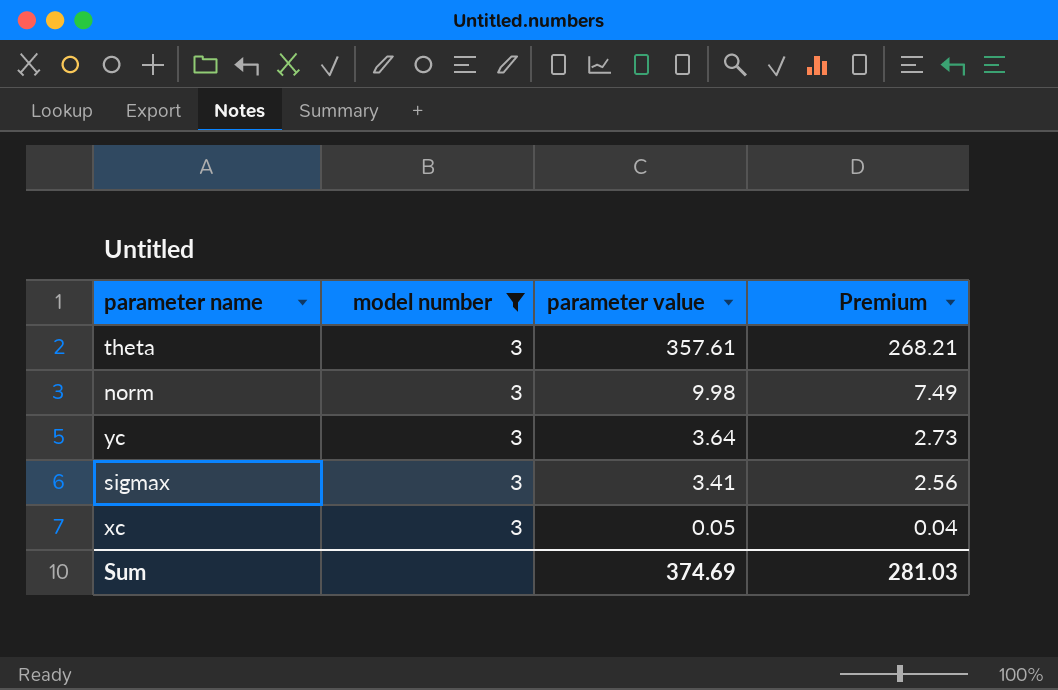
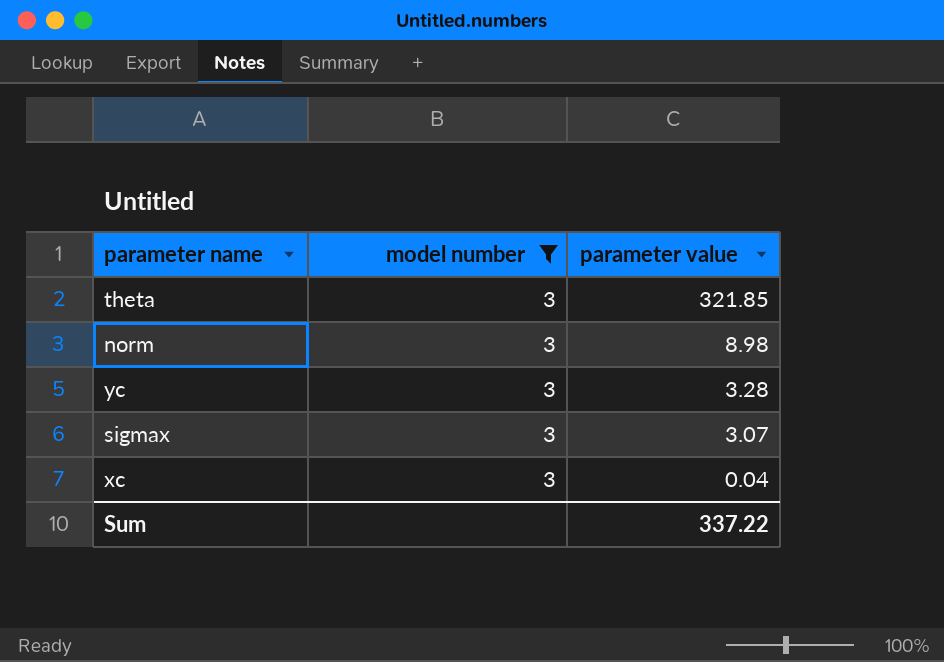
column Premium | formula: [parameter value] * 0.75 -> none
theta | parameter value: 357.61 -> 321.85
norm | parameter value: 9.98 -> 8.98
yc | parameter value: 3.64 -> 3.28
sigmax | parameter value: 3.41 -> 3.07
xc | parameter value: 0.05 -> 0.04
Sum | parameter value: 374.69 -> 337.22

